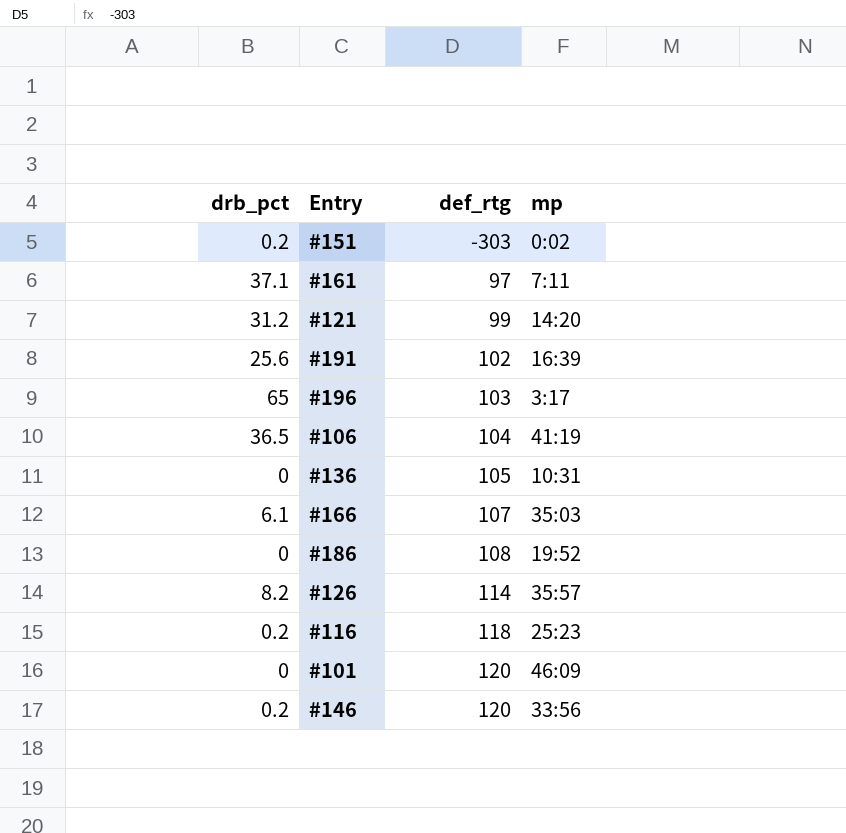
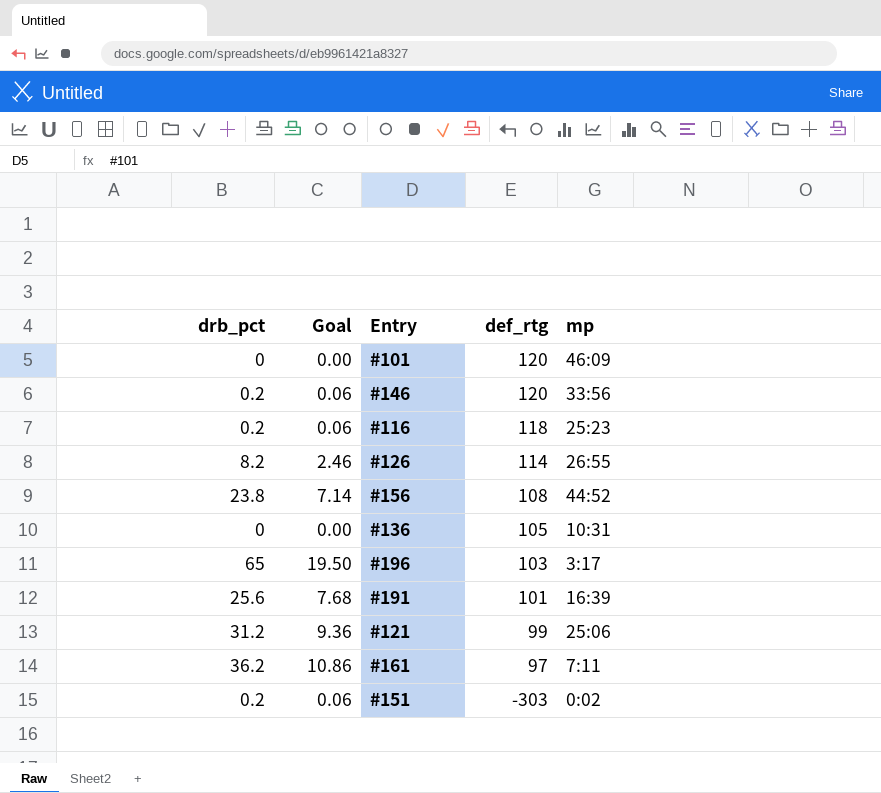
row order: def_rtg ascending -> def_rtg descending
column Goal | formula: none -> [drb_pct] * 0.3
row #106: 36.5 | 104 | 41:19 -> none
row #166: 6.1 | 107 | 35:03 -> none
row #186: 0 | 108 | 19:52 -> none
#126 | mp: 35:57 -> 26:55
row #156: none -> 23.8 | 7.14 | 108 | 44:52
#191 | def_rtg: 102 -> 101
#121 | mp: 14:20 -> 25:06
#161 | drb_pct: 37.1 -> 36.2

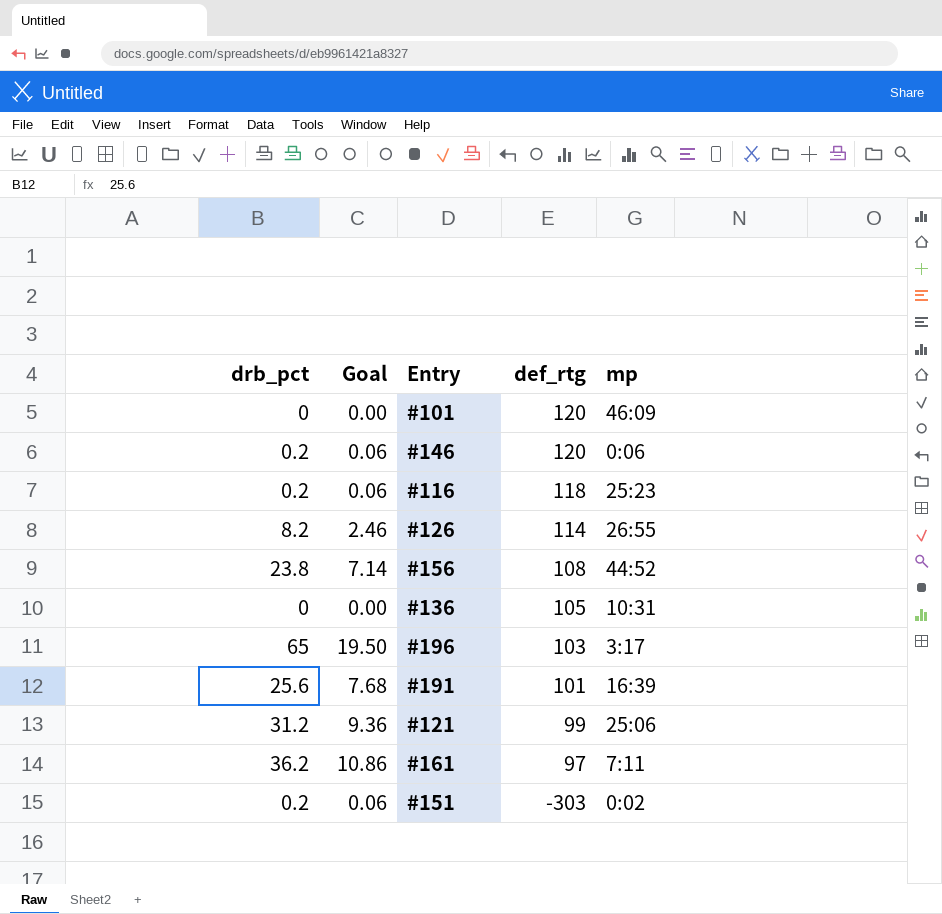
#146 | mp: 33:56 -> 0:06

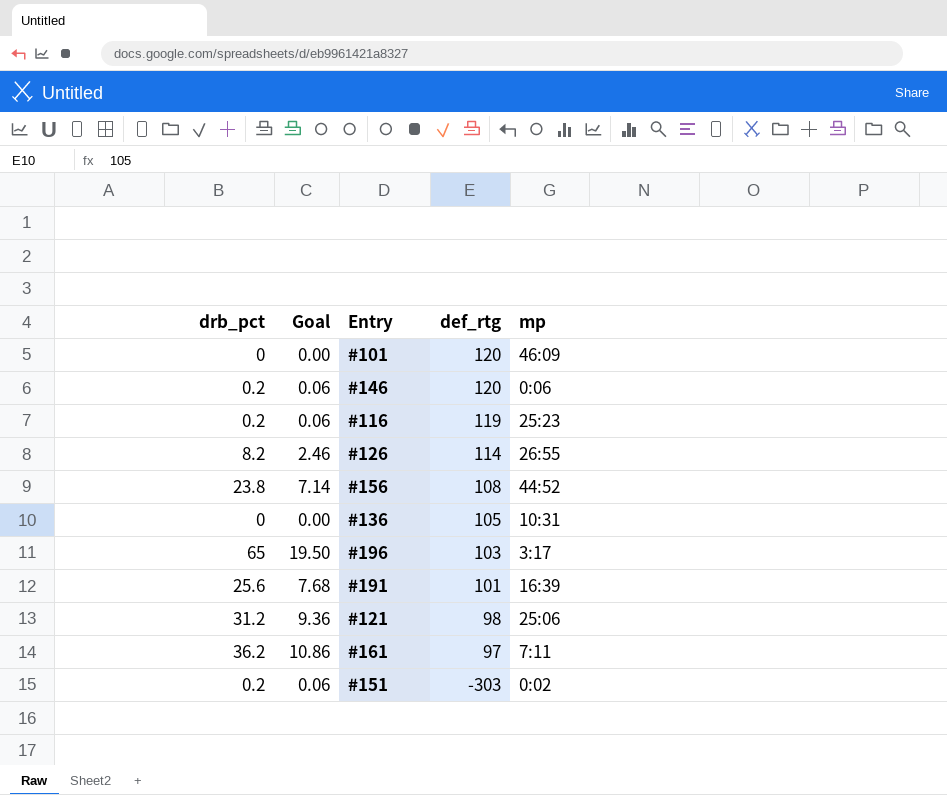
#116 | def_rtg: 118 -> 119
#121 | def_rtg: 99 -> 98

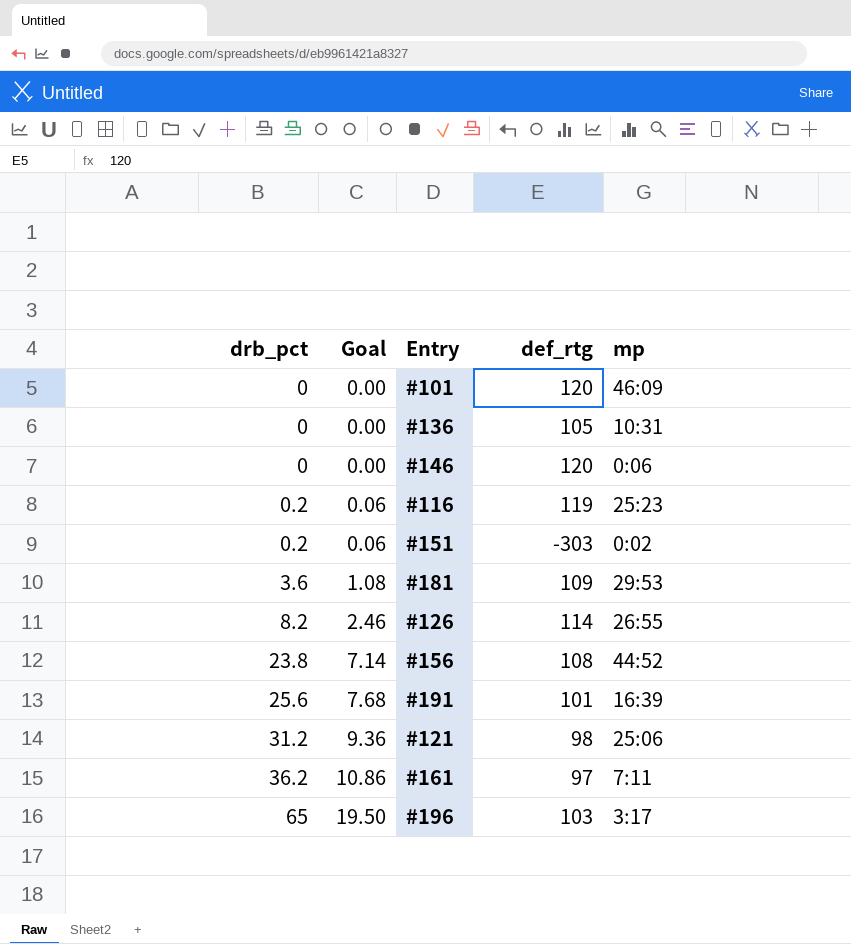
row order: def_rtg descending -> drb_pct ascending
#146 | drb_pct: 0.2 -> 0
#146 | Goal: 0.06 -> 0.00
row #181: none -> 3.6 | 1.08 | 109 | 29:53

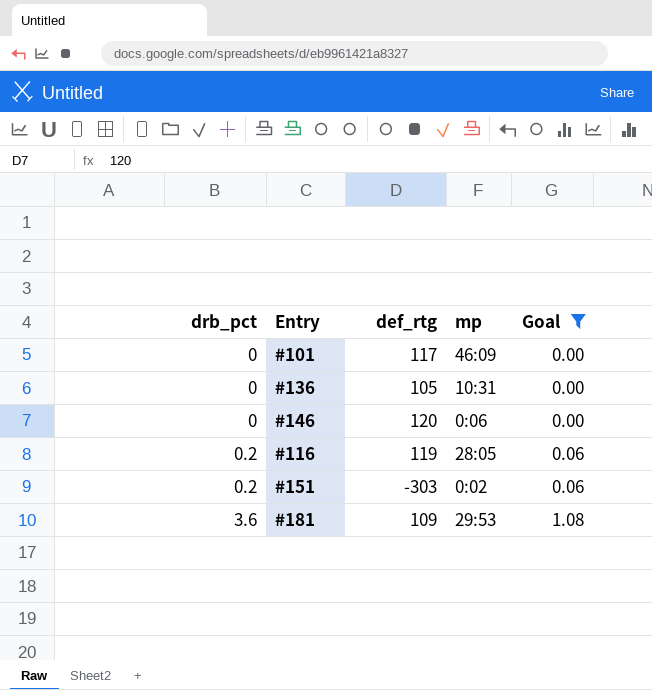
filter: none -> Goal <= 1.08
column Goal | position: 2 -> 5
#101 | def_rtg: 120 -> 117
#116 | mp: 25:23 -> 28:05

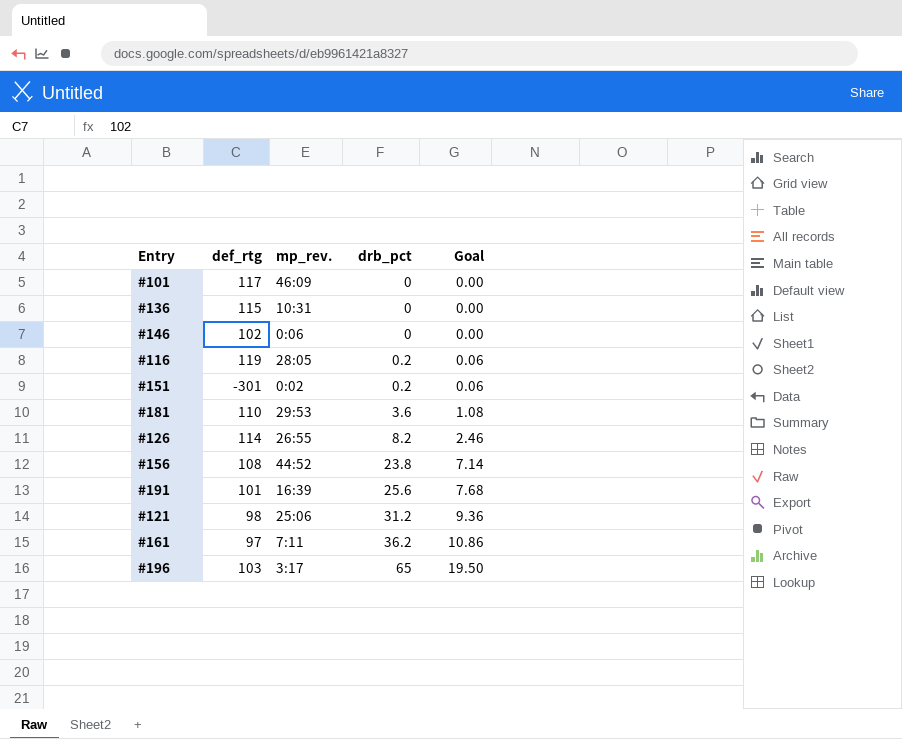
filter: Goal <= 1.08 -> none
column name: mp -> mp_rev.
column drb_pct | position: 1 -> 4
#136 | def_rtg: 105 -> 115
#146 | def_rtg: 120 -> 102
#151 | def_rtg: -303 -> -301
#181 | def_rtg: 109 -> 110

